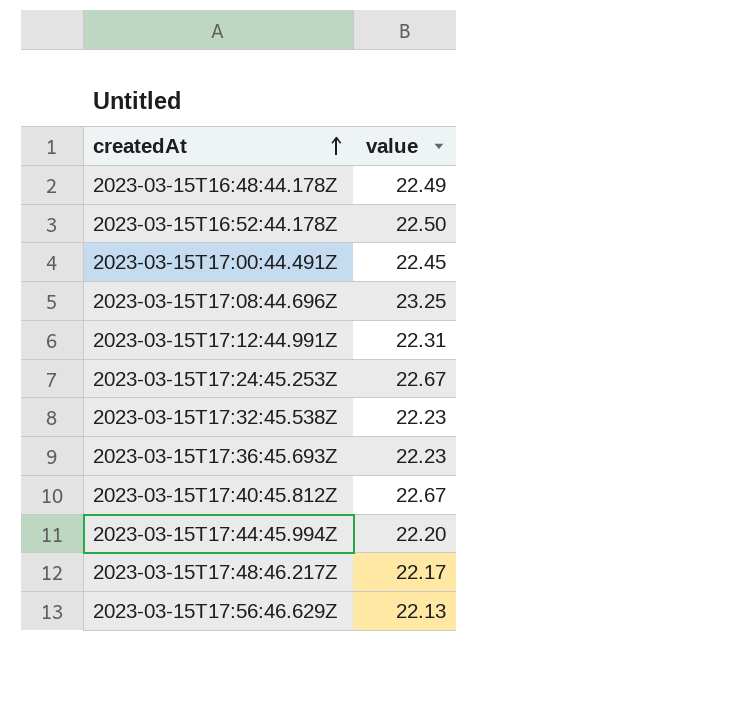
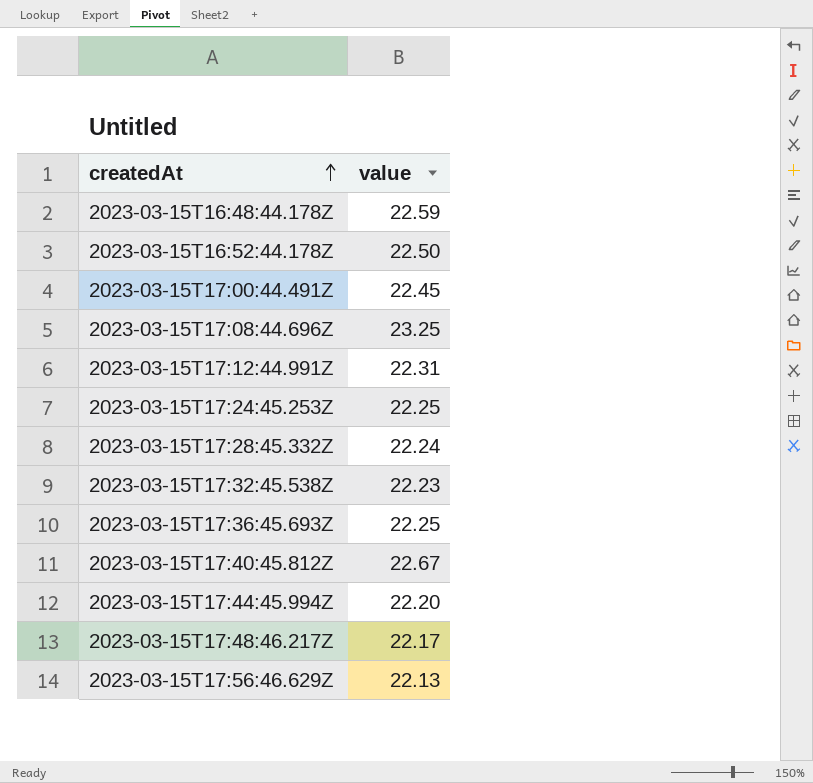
2023-03-15T16:48:44.178Z | value: 22.49 -> 22.59
2023-03-15T17:24:45.253Z | value: 22.67 -> 22.25
row 2023-03-15T17:28:45.332Z: none -> 22.24
2023-03-15T17:36:45.693Z | value: 22.23 -> 22.25

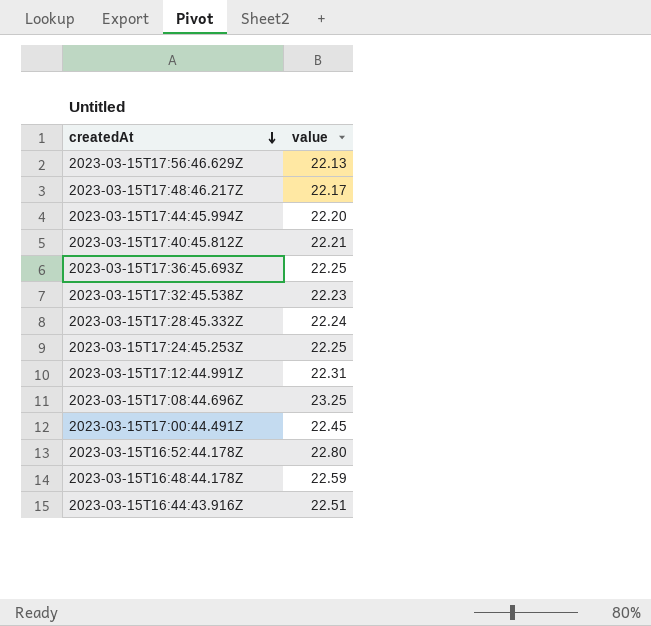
row order: createdAt ascending -> createdAt descending
2023-03-15T17:40:45.812Z | value: 22.67 -> 22.21
2023-03-15T16:52:44.178Z | value: 22.50 -> 22.80
row 2023-03-15T16:44:43.916Z: none -> 22.51

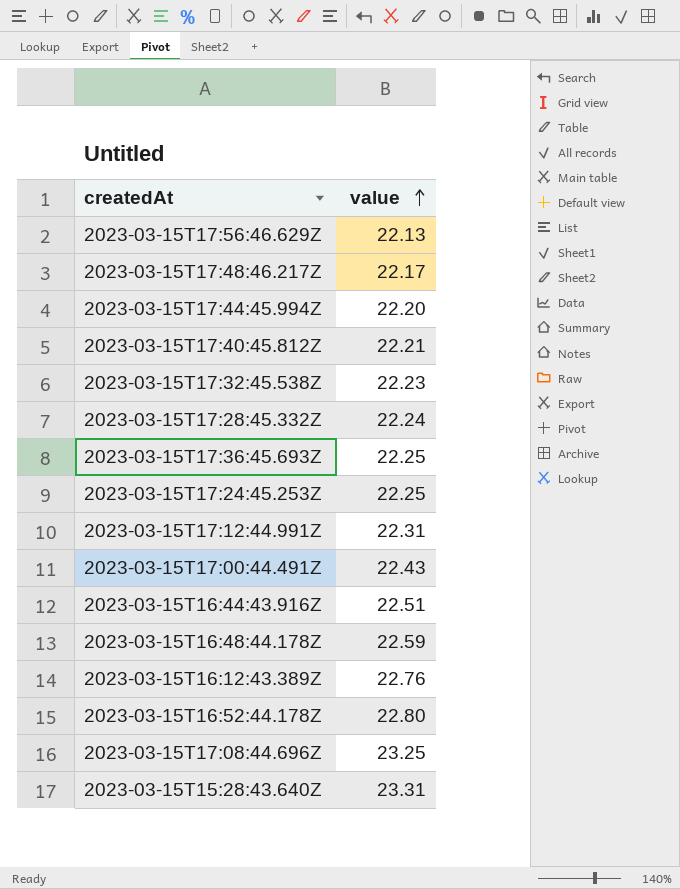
row order: createdAt descending -> value ascending
2023-03-15T17:00:44.491Z | value: 22.45 -> 22.43
row 2023-03-15T16:12:43.389Z: none -> 22.76
row 2023-03-15T15:28:43.640Z: none -> 23.31

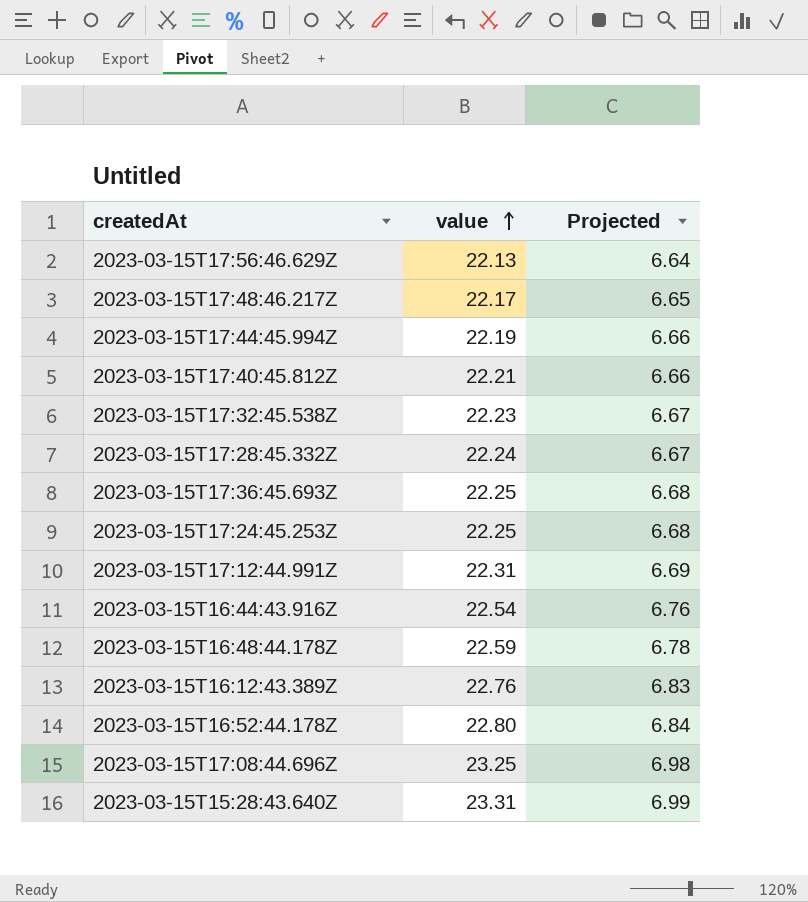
column Projected | formula: none -> [value] * 0.3
row 2023-03-15T17:00:44.491Z: 22.43 -> none
2023-03-15T17:44:45.994Z | value: 22.20 -> 22.19
2023-03-15T16:44:43.916Z | value: 22.51 -> 22.54

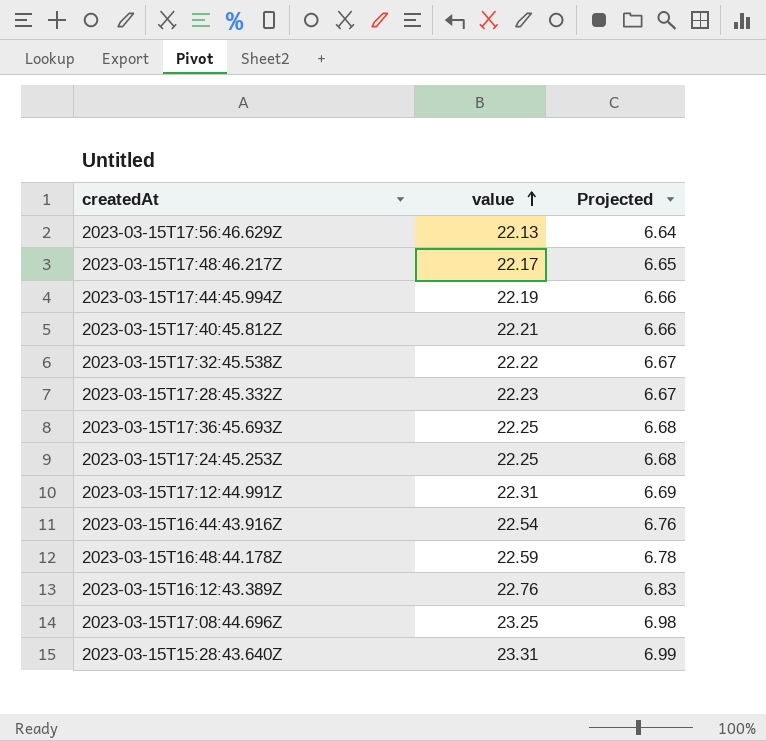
row 2023-03-15T16:52:44.178Z: 22.80 | 6.84 -> none
2023-03-15T17:32:45.538Z | value: 22.23 -> 22.22
2023-03-15T17:28:45.332Z | value: 22.24 -> 22.23

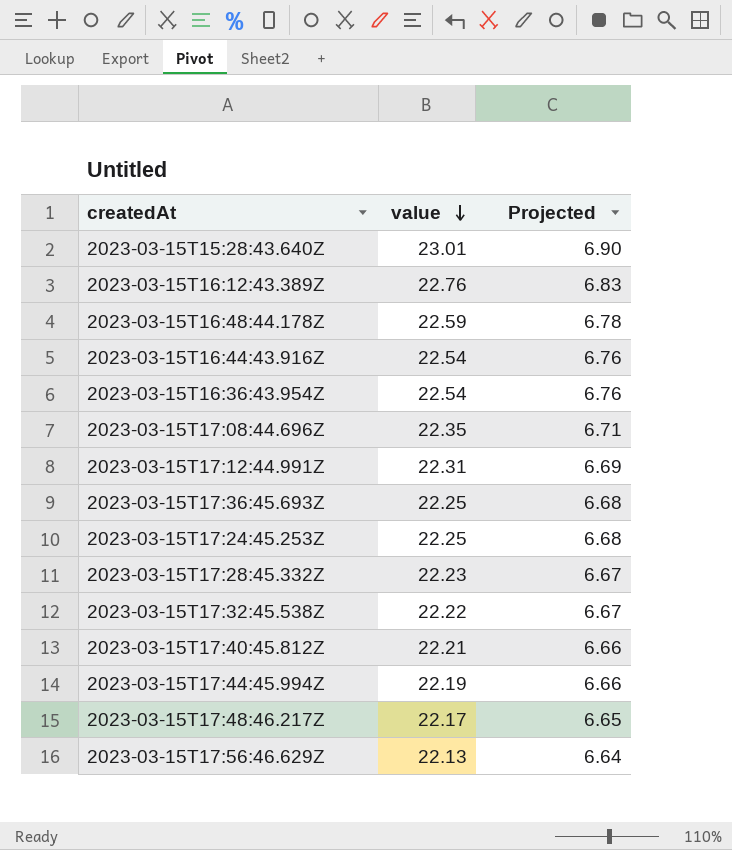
row order: value ascending -> value descending
2023-03-15T15:28:43.640Z | value: 23.31 -> 23.01
2023-03-15T15:28:43.640Z | Projected: 6.99 -> 6.90
row 2023-03-15T16:36:43.954Z: none -> 22.54 | 6.76
2023-03-15T17:08:44.696Z | value: 23.25 -> 22.35
2023-03-15T17:08:44.696Z | Projected: 6.98 -> 6.71

